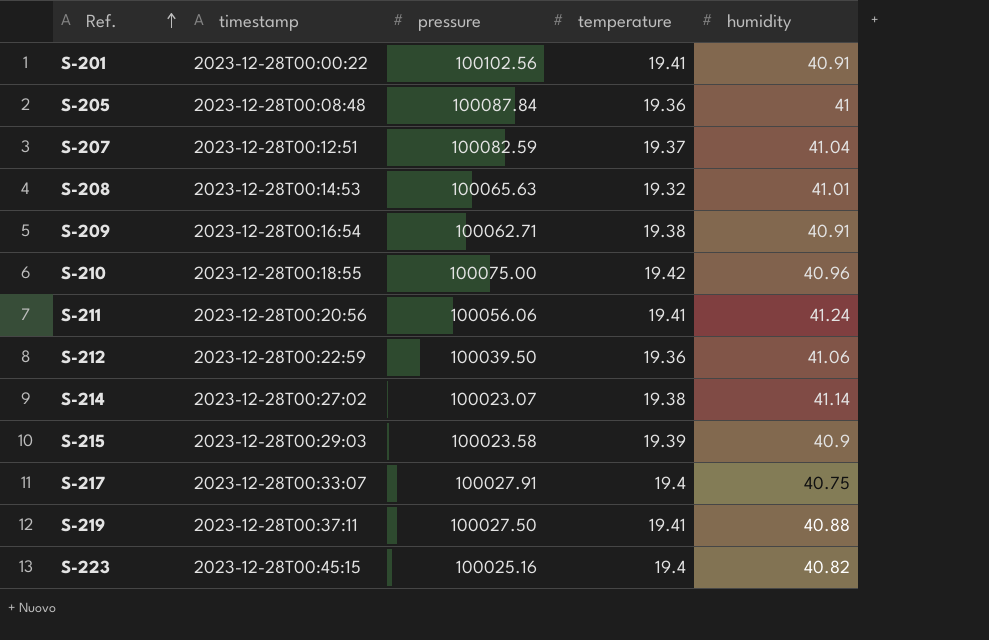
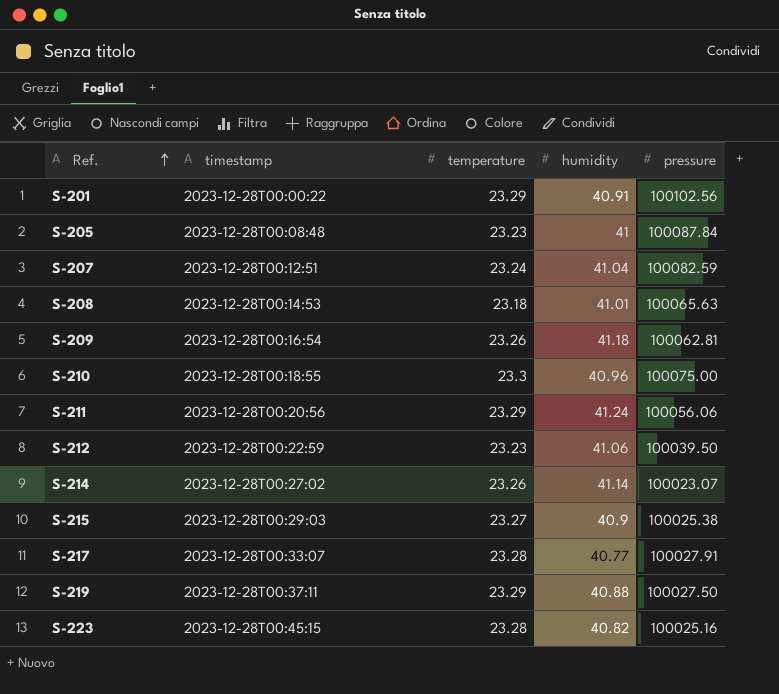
column pressure | position: 3 -> 5
S-201 | temperature: 19.41 -> 23.29
S-205 | temperature: 19.36 -> 23.23
S-207 | temperature: 19.37 -> 23.24
S-208 | temperature: 19.32 -> 23.18
S-209 | temperature: 19.38 -> 23.26
S-209 | humidity: 40.91 -> 41.18
S-209 | pressure: 100062.71 -> 100062.81
S-210 | temperature: 19.42 -> 23.3
S-211 | temperature: 19.41 -> 23.29
S-212 | temperature: 19.36 -> 23.23
S-214 | temperature: 19.38 -> 23.26
S-215 | temperature: 19.39 -> 23.27
S-215 | pressure: 100023.58 -> 100025.38
S-217 | temperature: 19.4 -> 23.28
S-217 | humidity: 40.75 -> 40.77
S-219 | temperature: 19.41 -> 23.29
S-223 | temperature: 19.4 -> 23.28

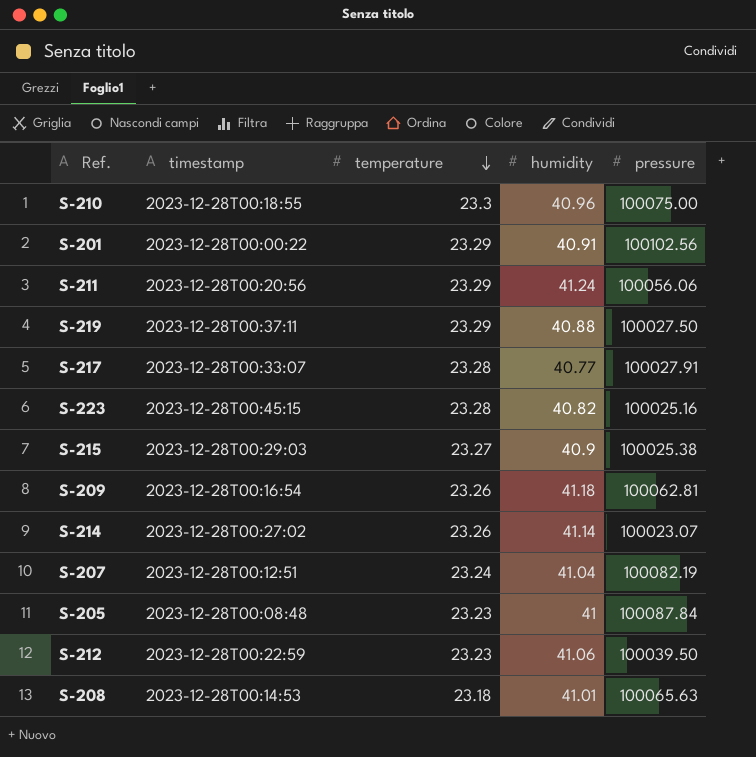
row order: Ref. ascending -> temperature descending
S-207 | pressure: 100082.59 -> 100082.19

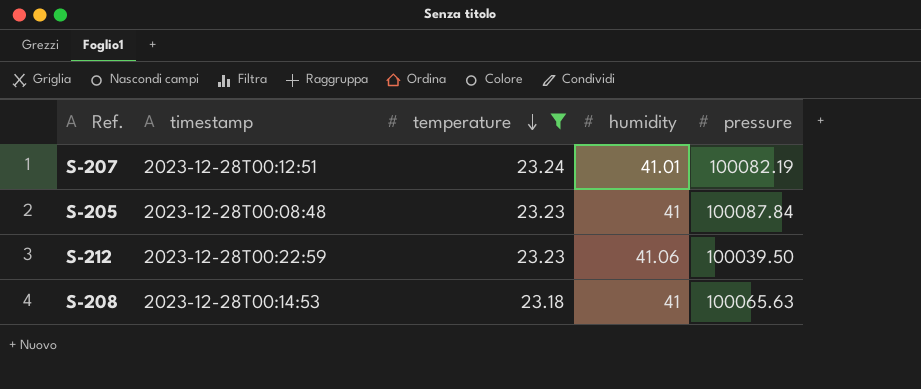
filter: none -> temperature <= 23.24
S-207 | humidity: 41.04 -> 41.01
S-208 | humidity: 41.01 -> 41

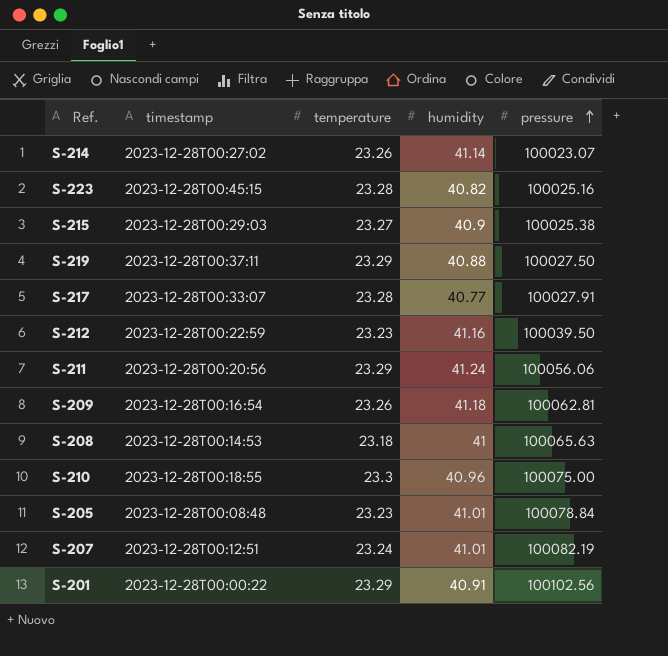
filter: temperature <= 23.24 -> none
row order: temperature descending -> pressure ascending
S-212 | humidity: 41.06 -> 41.16
S-205 | humidity: 41 -> 41.01
S-205 | pressure: 100087.84 -> 100078.84

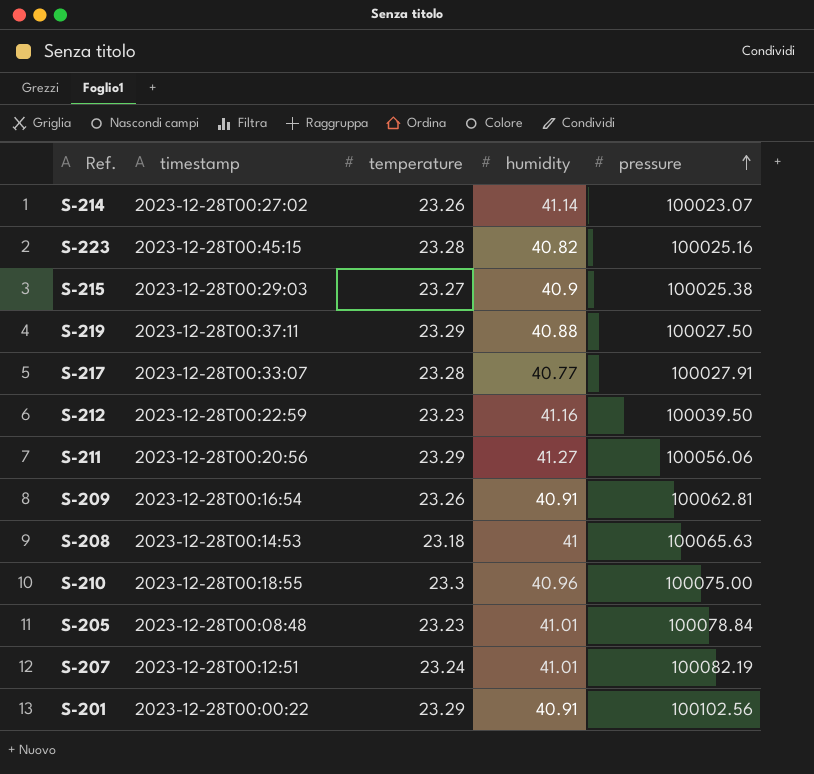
S-211 | humidity: 41.24 -> 41.27
S-209 | humidity: 41.18 -> 40.91

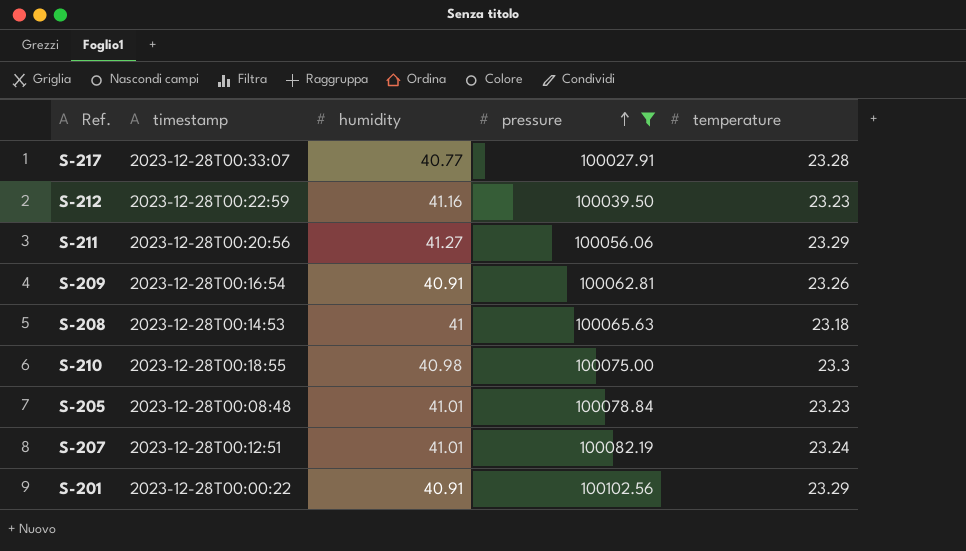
filter: none -> pressure >= 100027.91
column temperature | position: 3 -> 5
S-210 | humidity: 40.96 -> 40.98

